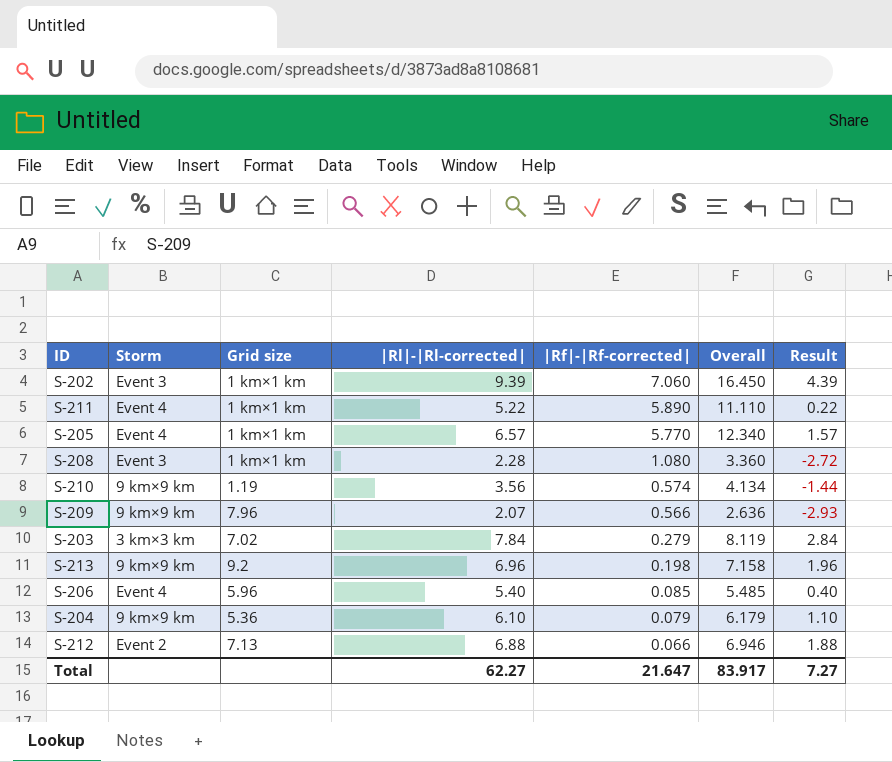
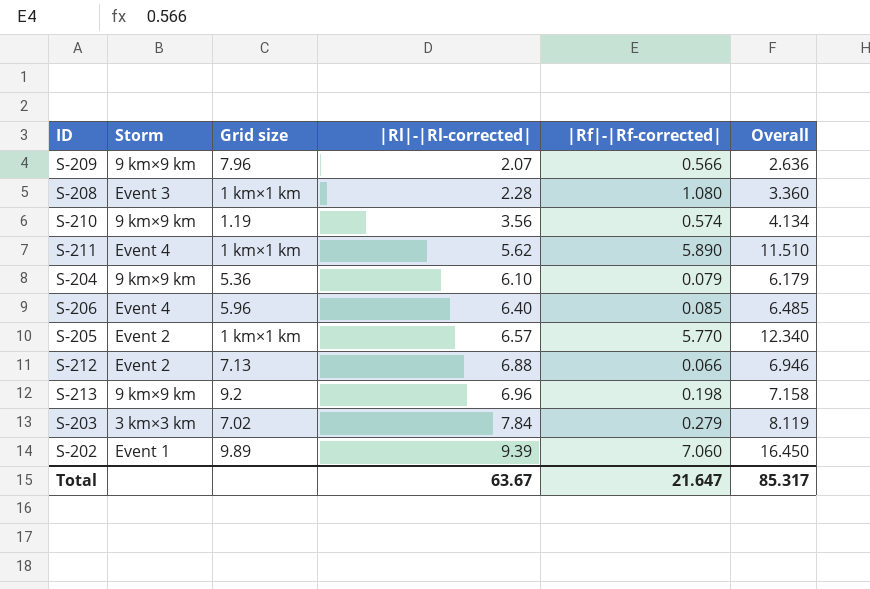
row order: |Rf|-|Rf-corrected| descending -> |Rl|-|Rl-corrected| ascending
column Result | formula: [|Rl|-|Rl-corrected|] - 5 -> none
S-211 | |Rl|-|Rl-corrected|: 5.22 -> 5.62
S-211 | Overall: 11.110 -> 11.510
S-206 | |Rl|-|Rl-corrected|: 5.40 -> 6.40
S-206 | Overall: 5.485 -> 6.485
S-205 | Storm: Event 4 -> Event 2
S-202 | Storm: Event 3 -> Event 1
S-202 | Grid size: 1 km×1 km -> 9.89
Total | |Rl|-|Rl-corrected|: 62.27 -> 63.67
Total | Overall: 83.917 -> 85.317

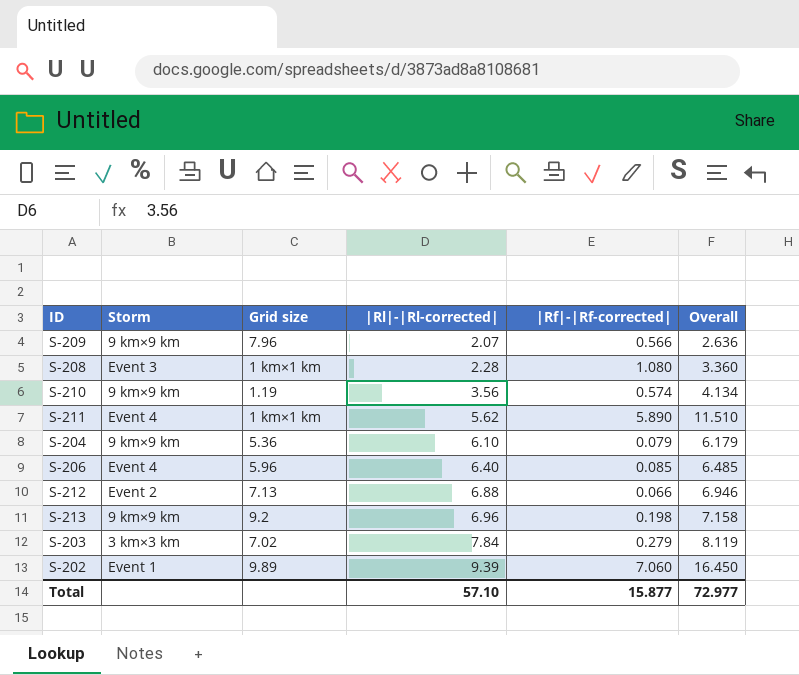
row S-205: Event 2 | 1 km×1 km | 6.57 | 5.770 | 12.340 -> none
Total | |Rl|-|Rl-corrected|: 63.67 -> 57.10
Total | |Rf|-|Rf-corrected|: 21.647 -> 15.877
Total | Overall: 85.317 -> 72.977

